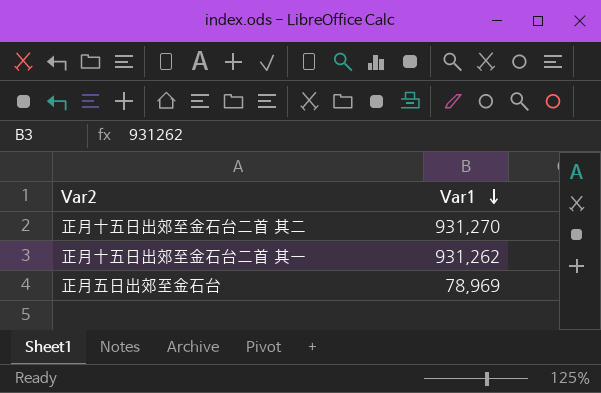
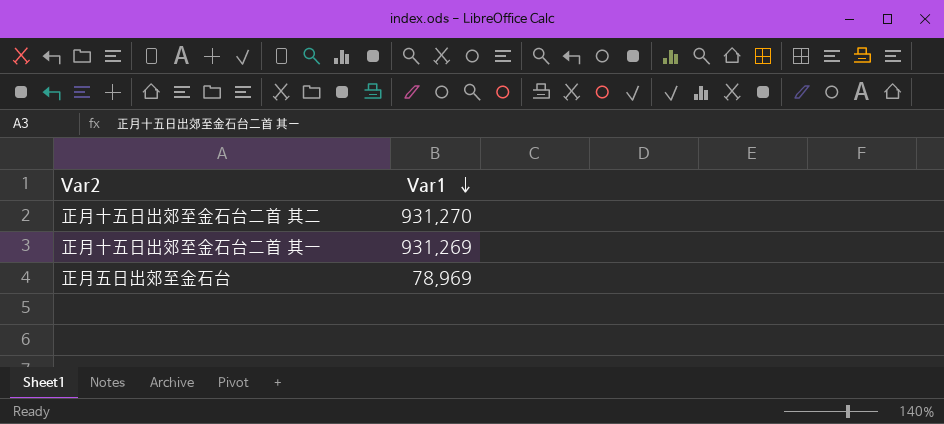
正月十五日出郊至金石台二首 其一 | Var1: 931,262 -> 931,269

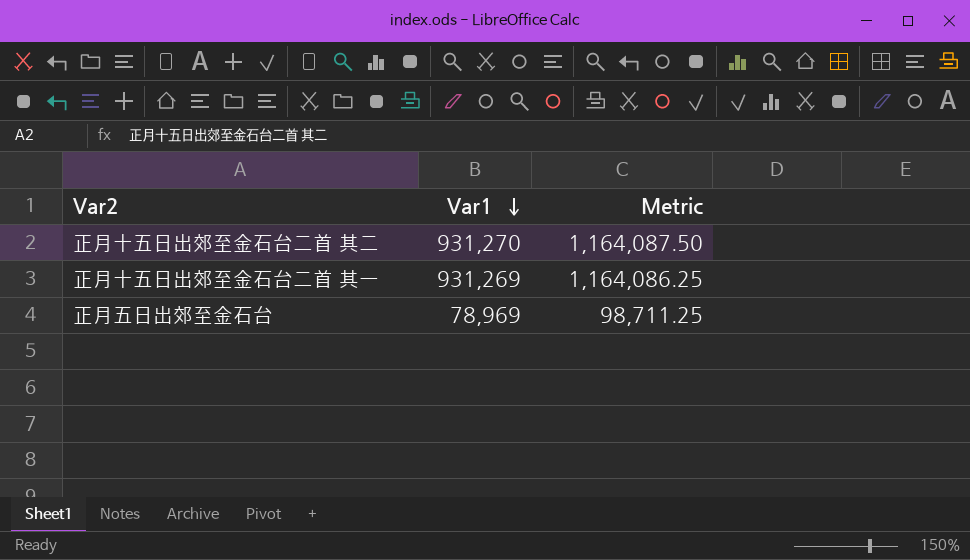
column Metric | formula: none -> [Var1] * 1.25

